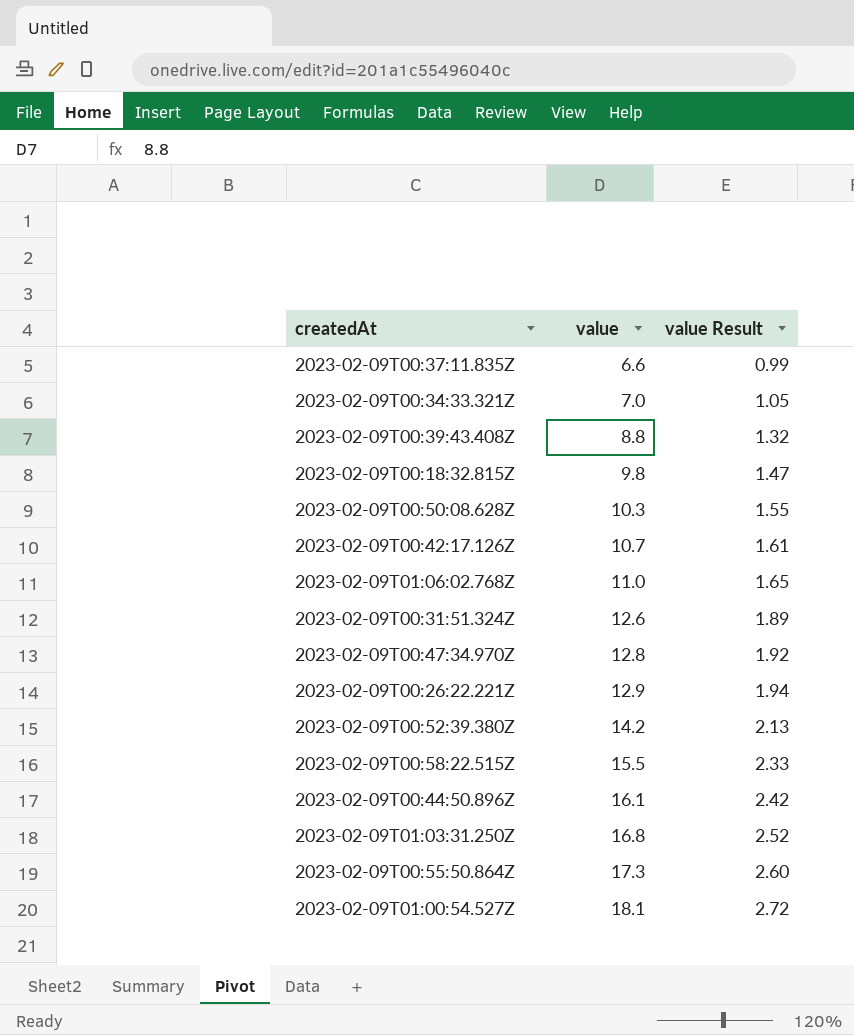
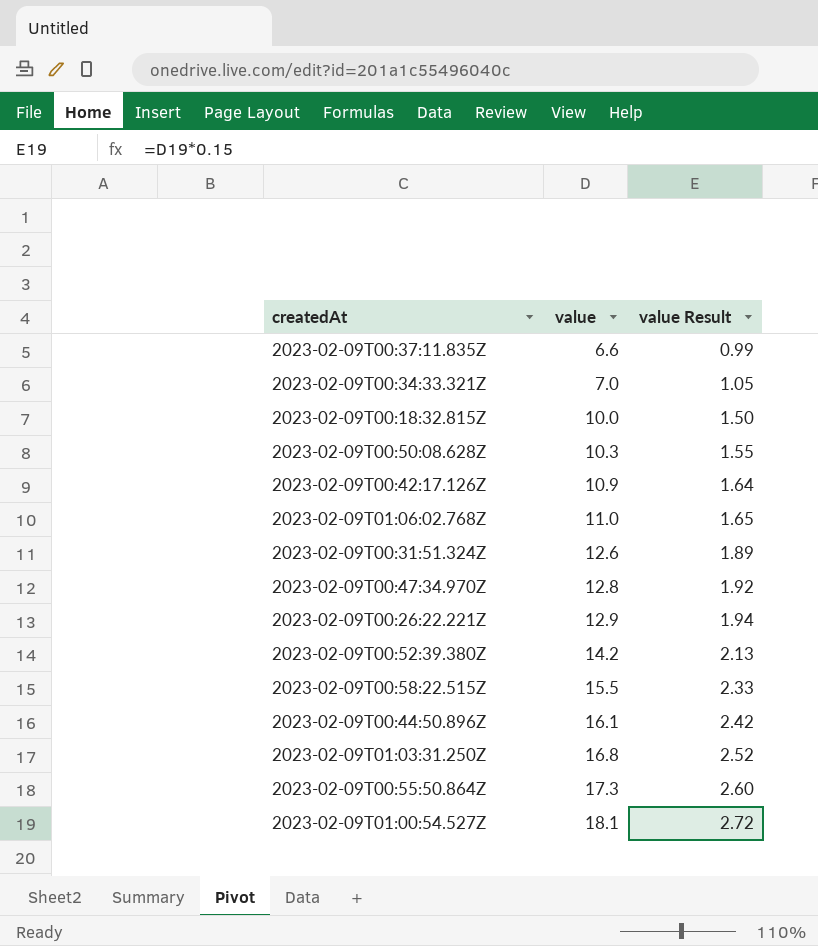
row 2023-02-09T00:39:43.408Z: 8.8 | 1.32 -> none
2023-02-09T00:18:32.815Z | value: 9.8 -> 10.0
2023-02-09T00:18:32.815Z | value Result: 1.47 -> 1.50
2023-02-09T00:42:17.126Z | value: 10.7 -> 10.9
2023-02-09T00:42:17.126Z | value Result: 1.61 -> 1.64

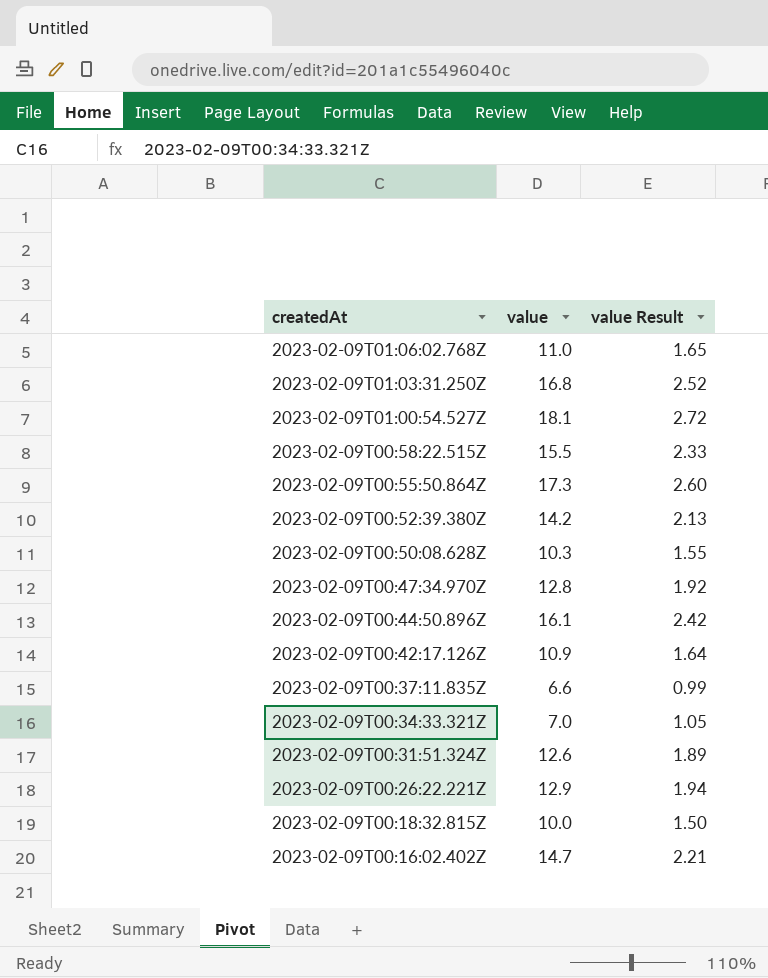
row order: value ascending -> createdAt descending
row 2023-02-09T00:16:02.402Z: none -> 14.7 | 2.21

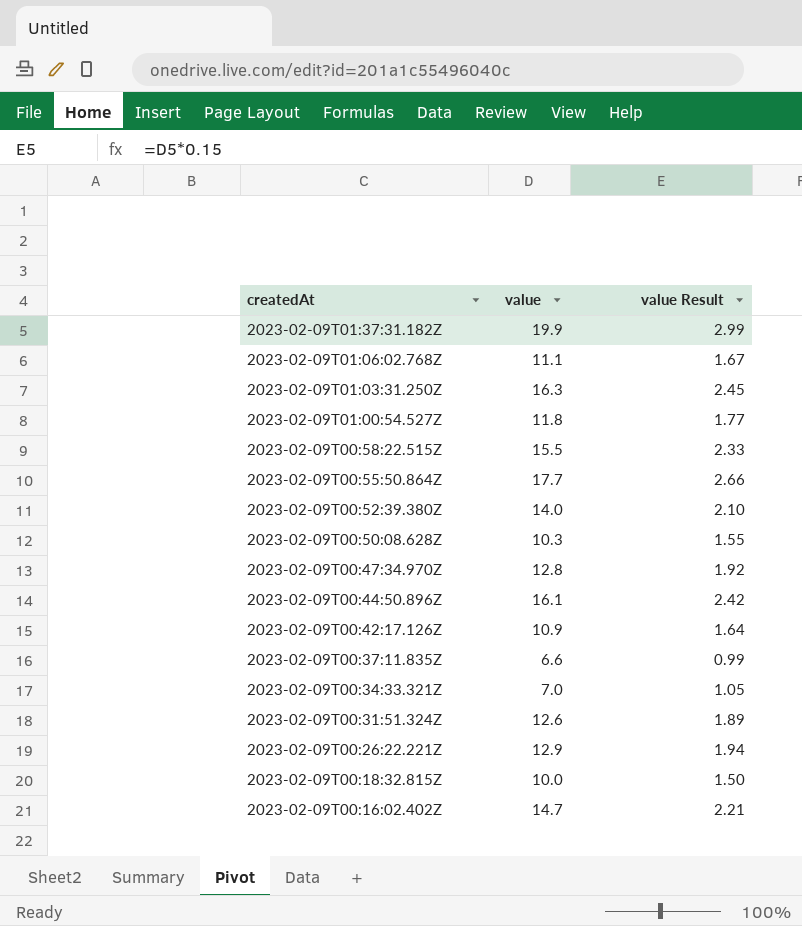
row 2023-02-09T01:37:31.182Z: none -> 19.9 | 2.99
2023-02-09T01:06:02.768Z | value: 11.0 -> 11.1
2023-02-09T01:06:02.768Z | value Result: 1.65 -> 1.67
2023-02-09T01:03:31.250Z | value: 16.8 -> 16.3
2023-02-09T01:03:31.250Z | value Result: 2.52 -> 2.45
2023-02-09T01:00:54.527Z | value: 18.1 -> 11.8
2023-02-09T01:00:54.527Z | value Result: 2.72 -> 1.77
2023-02-09T00:55:50.864Z | value: 17.3 -> 17.7
2023-02-09T00:55:50.864Z | value Result: 2.60 -> 2.66
2023-02-09T00:52:39.380Z | value: 14.2 -> 14.0
2023-02-09T00:52:39.380Z | value Result: 2.13 -> 2.10

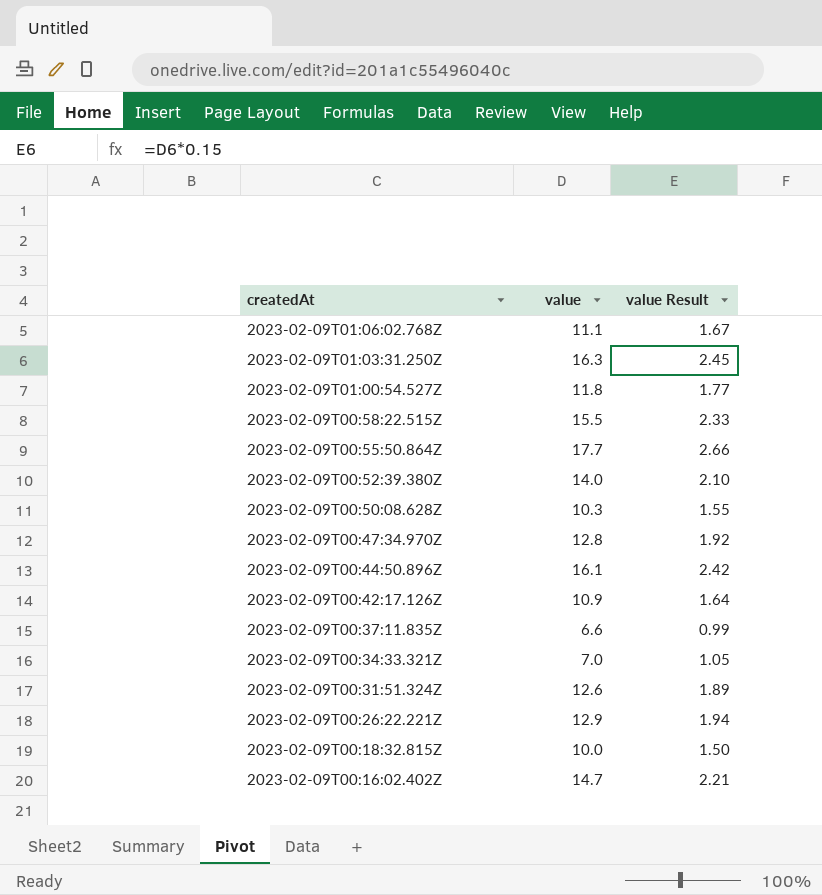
row 2023-02-09T01:37:31.182Z: 19.9 | 2.99 -> none

